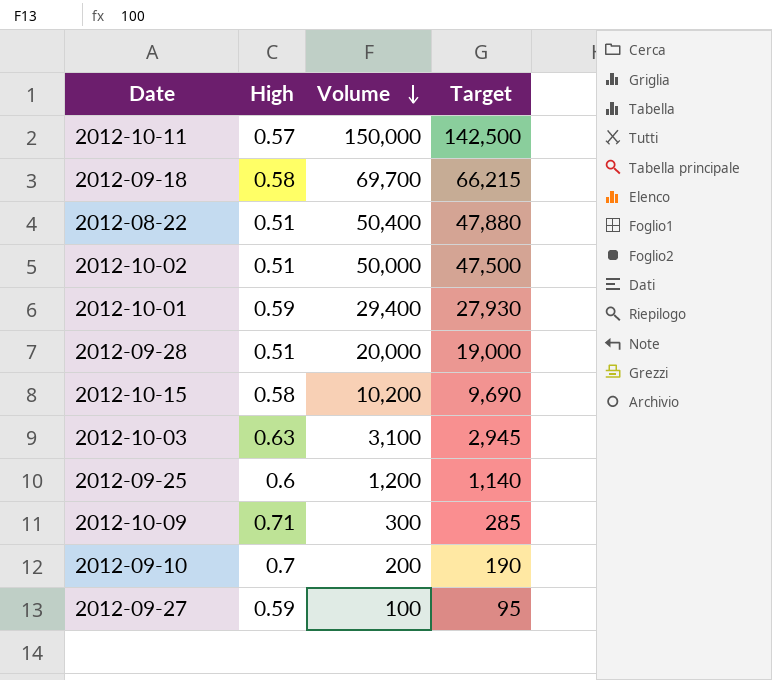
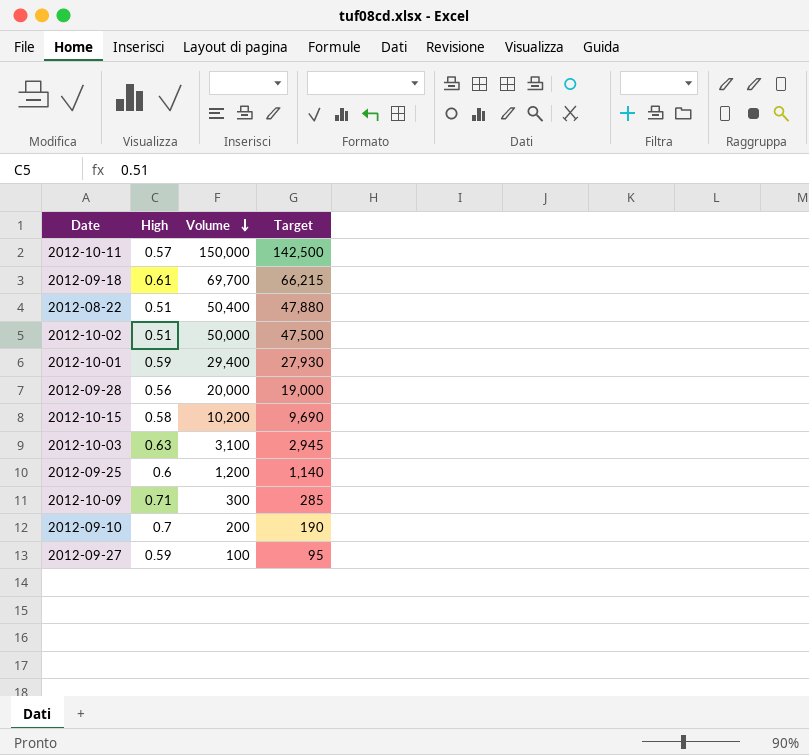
2012-09-18 | High: 0.58 -> 0.61
2012-09-28 | High: 0.51 -> 0.56

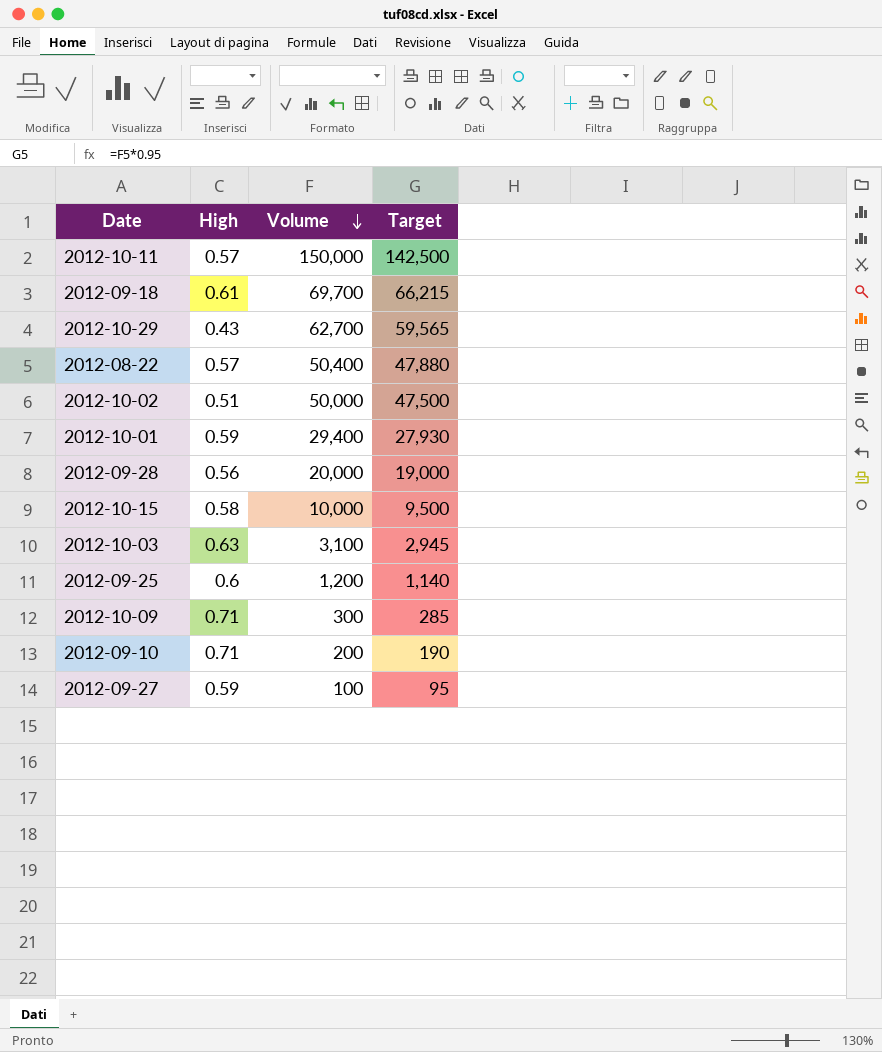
row 2012-10-29: none -> 0.43 | 62,700 | 59,565
2012-08-22 | High: 0.51 -> 0.57
2012-10-15 | Volume: 10,200 -> 10,000
2012-10-15 | Target: 9,690 -> 9,500
2012-09-10 | High: 0.7 -> 0.71

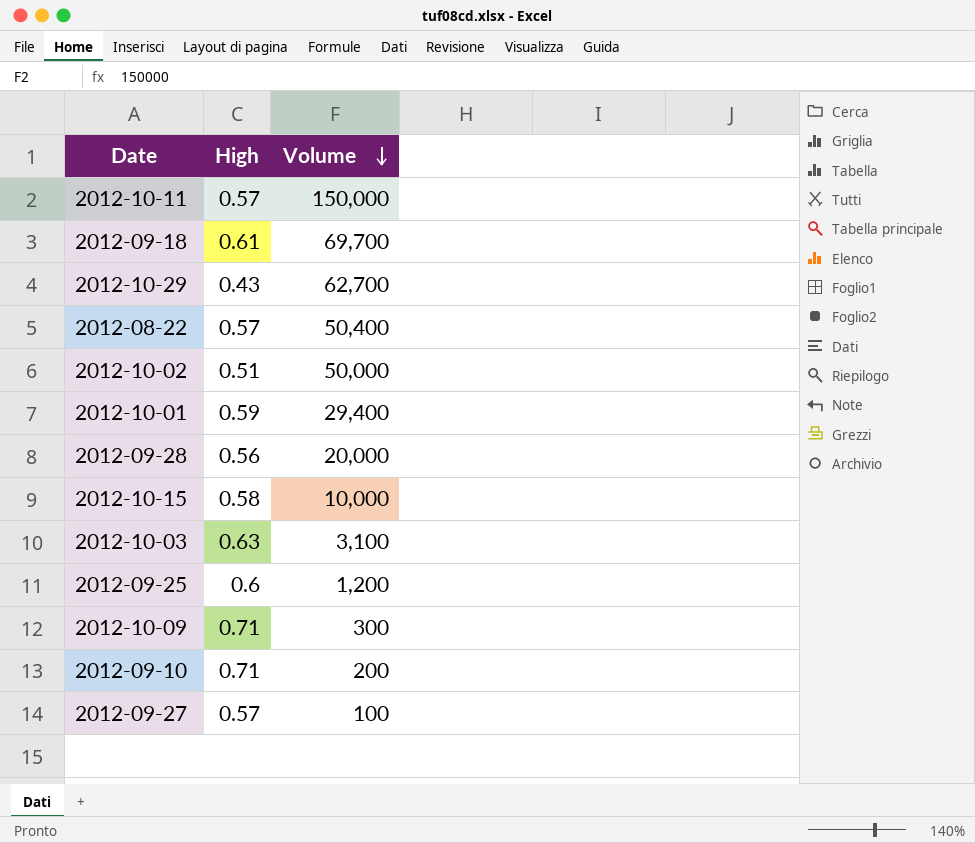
column Target | formula: [Volume] * 0.95 -> none
2012-09-27 | High: 0.59 -> 0.57

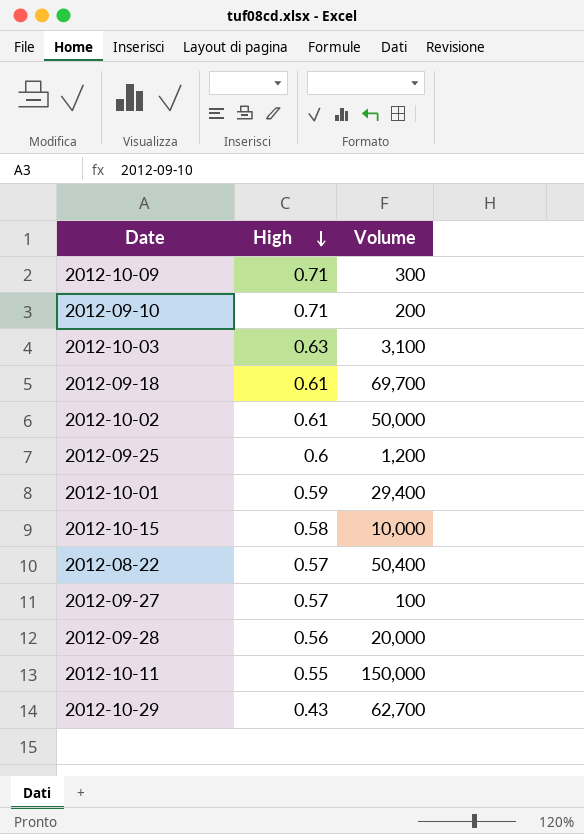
row order: Volume descending -> High descending
2012-10-02 | High: 0.51 -> 0.61
2012-10-11 | High: 0.57 -> 0.55

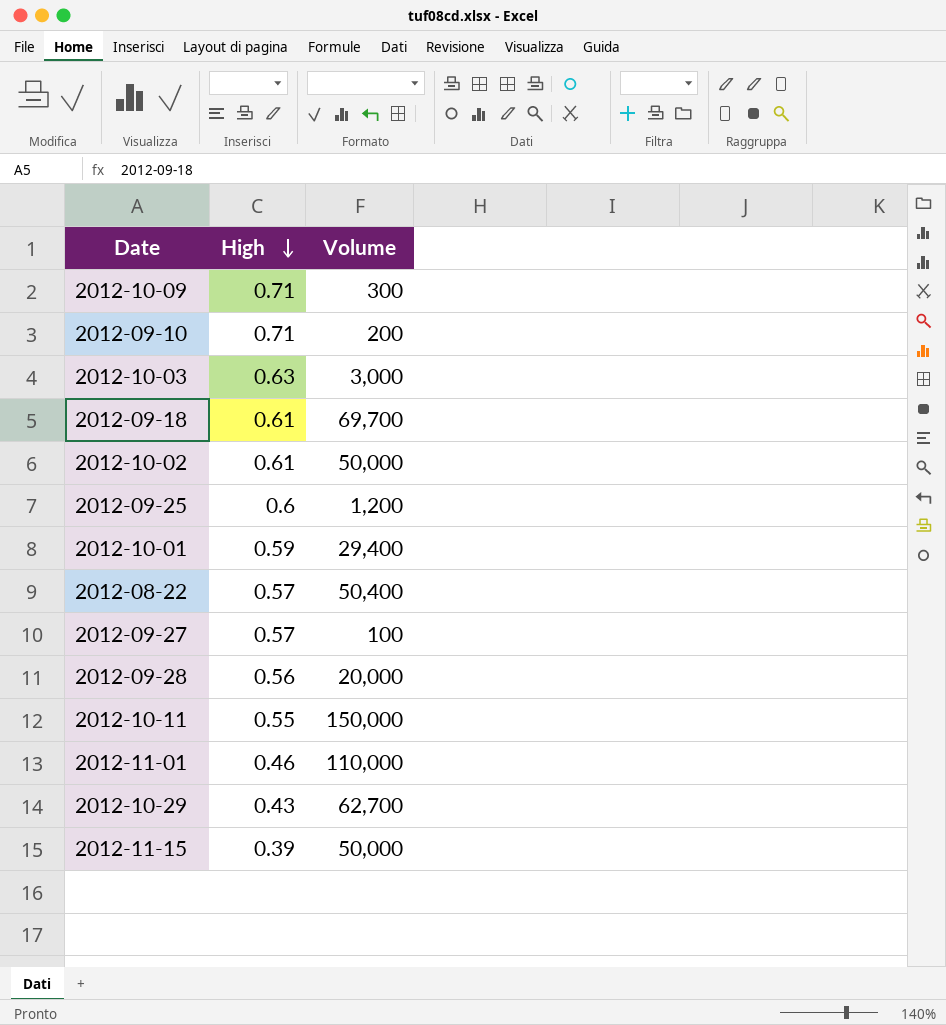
row 2012-10-15: 0.58 | 10,000 -> none
2012-10-03 | Volume: 3,100 -> 3,000
row 2012-11-01: none -> 0.46 | 110,000
row 2012-11-15: none -> 0.39 | 50,000

